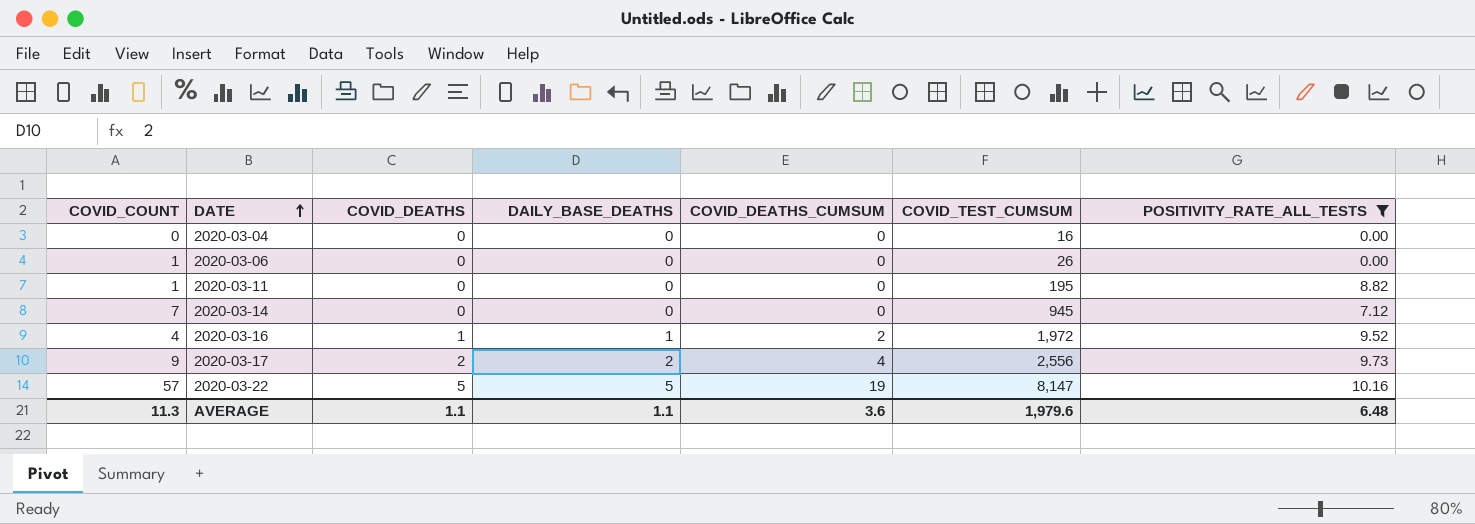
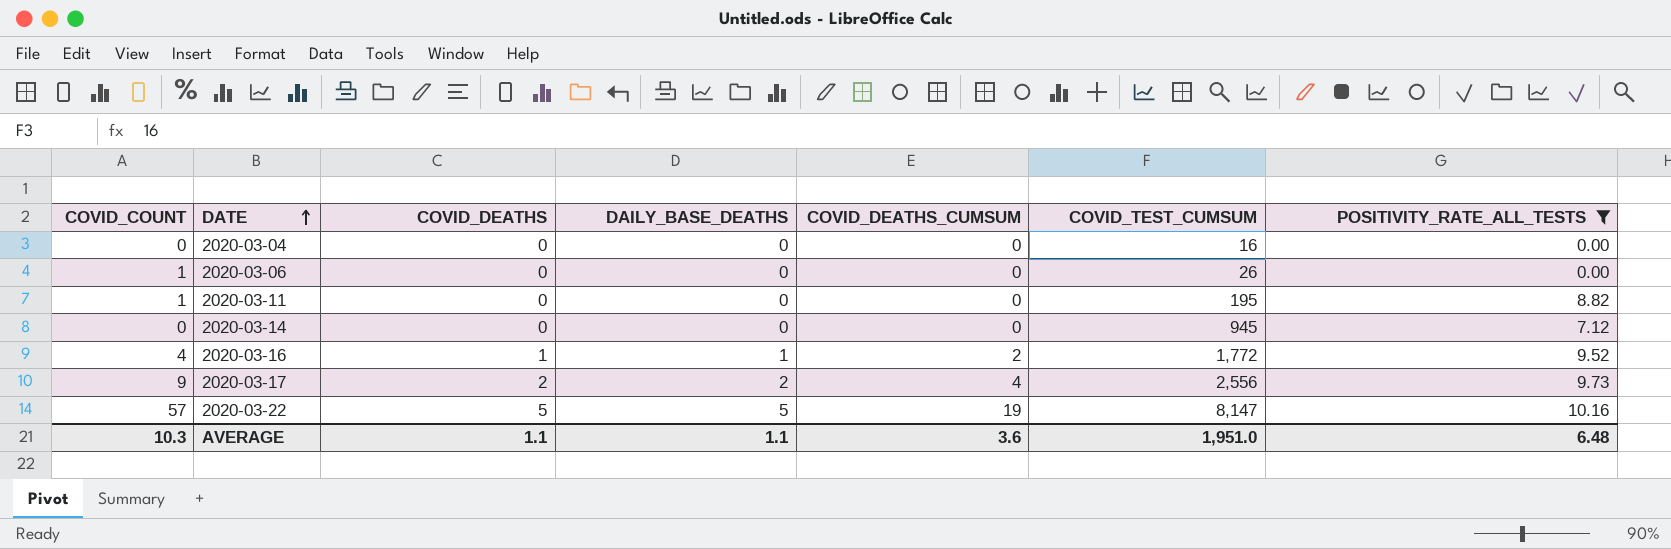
2020-03-14 | COVID_COUNT: 7 -> 0
2020-03-16 | COVID_TEST_CUMSUM: 1,972 -> 1,772
AVERAGE | COVID_COUNT: 11.3 -> 10.3
AVERAGE | COVID_TEST_CUMSUM: 1,979.6 -> 1,951.0

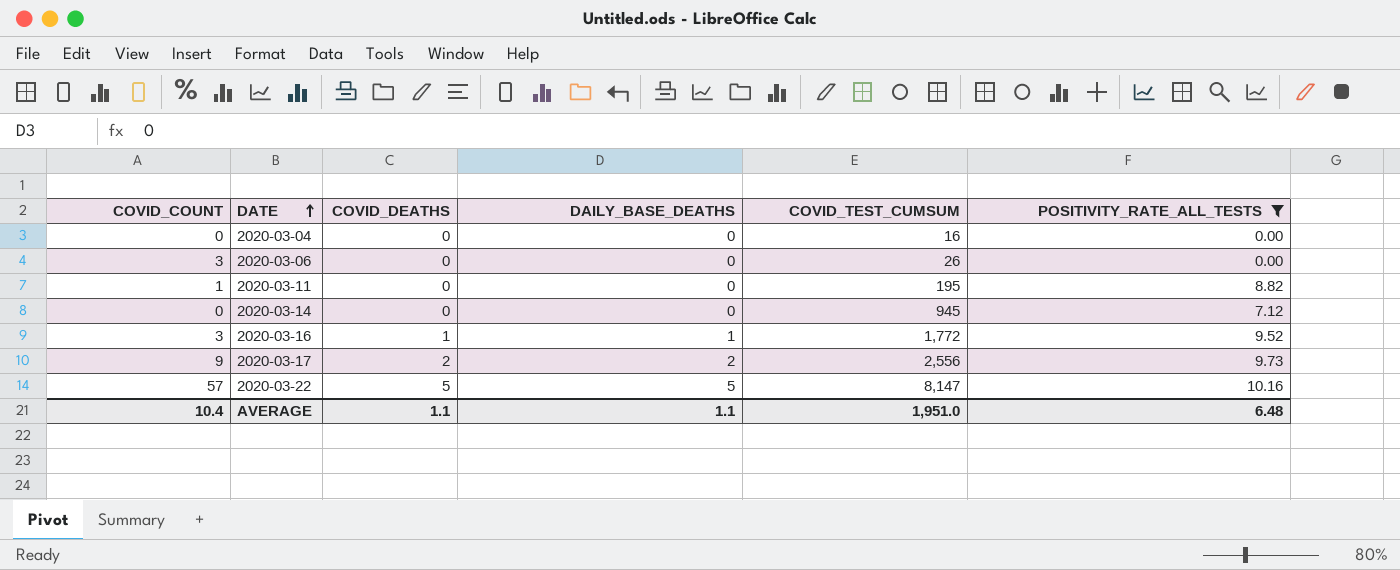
column COVID_DEATHS_CUMSUM | position: 5 -> none
2020-03-06 | COVID_COUNT: 1 -> 3
2020-03-16 | COVID_COUNT: 4 -> 3
AVERAGE | COVID_COUNT: 10.3 -> 10.4

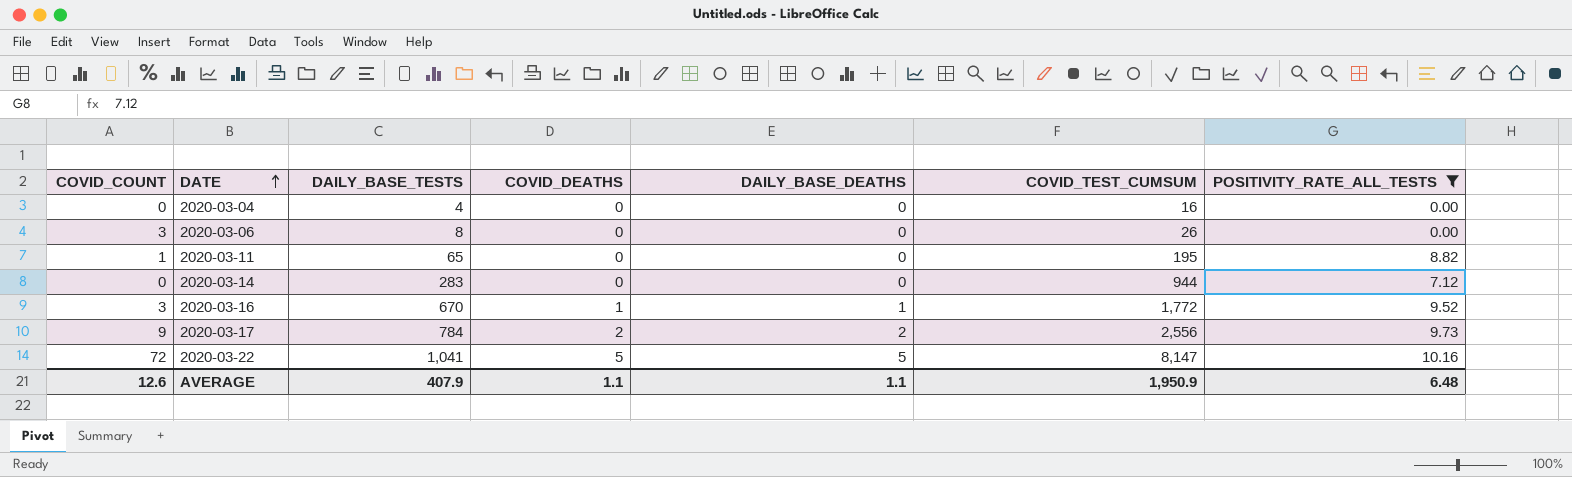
column DAILY_BASE_TESTS | position: none -> 3
2020-03-14 | COVID_TEST_CUMSUM: 945 -> 944
2020-03-22 | COVID_COUNT: 57 -> 72
AVERAGE | COVID_COUNT: 10.4 -> 12.6
AVERAGE | COVID_TEST_CUMSUM: 1,951.0 -> 1,950.9

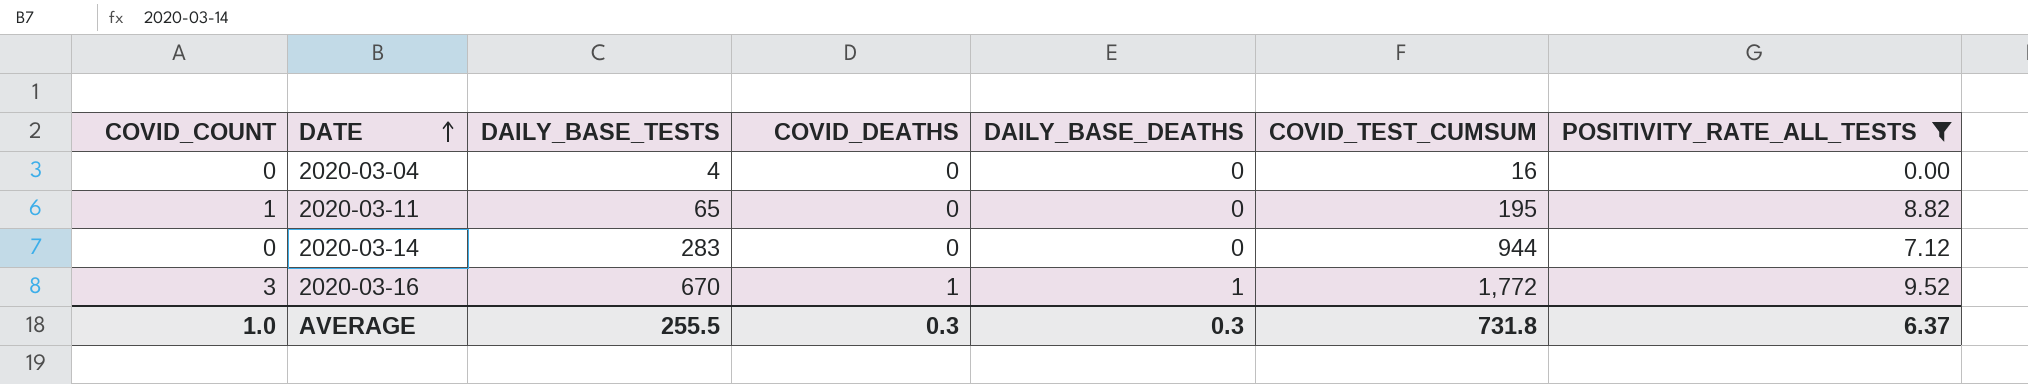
row 2020-03-06: 3 | 8 | 0 | 0 | 26 | 0.00 -> none
row 2020-03-17: 9 | 784 | 2 | 2 | 2,556 | 9.73 -> none
row 2020-03-22: 72 | 1,041 | 5 | 5 | 8,147 | 10.16 -> none
AVERAGE | COVID_COUNT: 12.6 -> 1.0
AVERAGE | DAILY_BASE_TESTS: 407.9 -> 255.5
AVERAGE | COVID_DEATHS: 1.1 -> 0.3
AVERAGE | DAILY_BASE_DEATHS: 1.1 -> 0.3
AVERAGE | COVID_TEST_CUMSUM: 1,950.9 -> 731.8
AVERAGE | POSITIVITY_RATE_ALL_TESTS: 6.48 -> 6.37

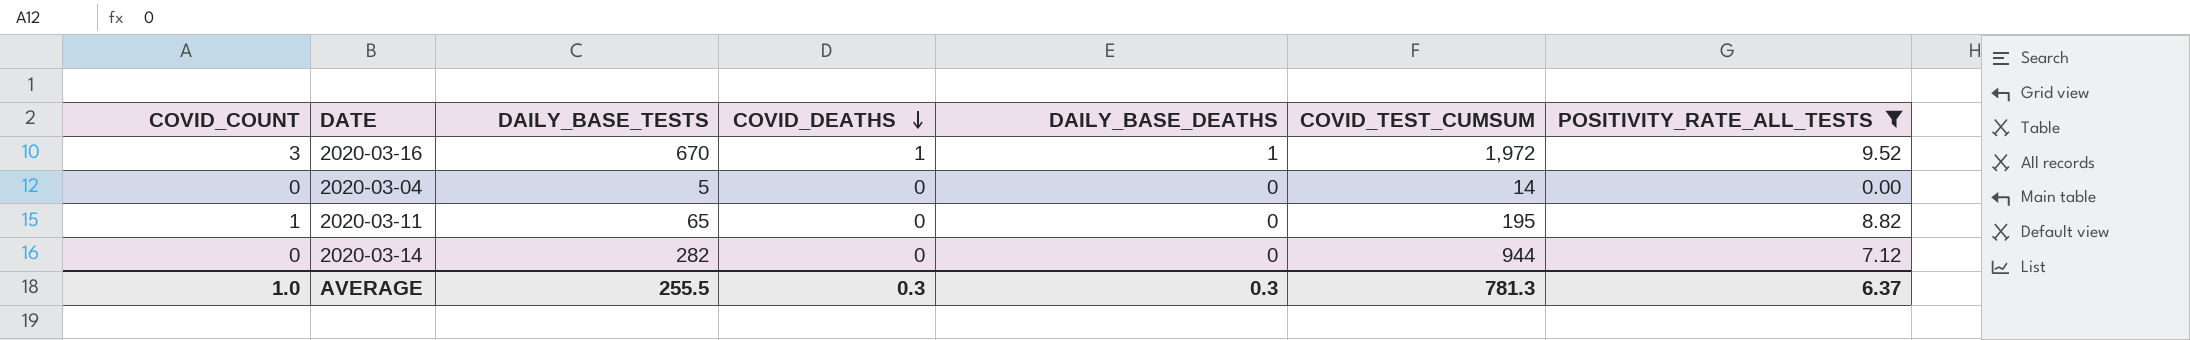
row order: DATE ascending -> COVID_DEATHS descending
2020-03-16 | COVID_TEST_CUMSUM: 1,772 -> 1,972
2020-03-04 | DAILY_BASE_TESTS: 4 -> 5
2020-03-04 | COVID_TEST_CUMSUM: 16 -> 14
2020-03-14 | DAILY_BASE_TESTS: 283 -> 282
AVERAGE | COVID_TEST_CUMSUM: 731.8 -> 781.3

